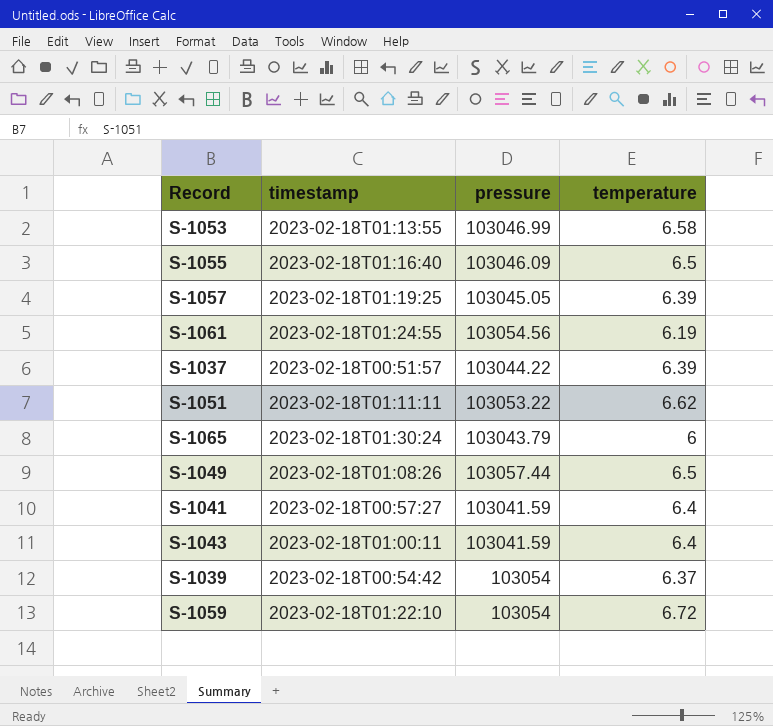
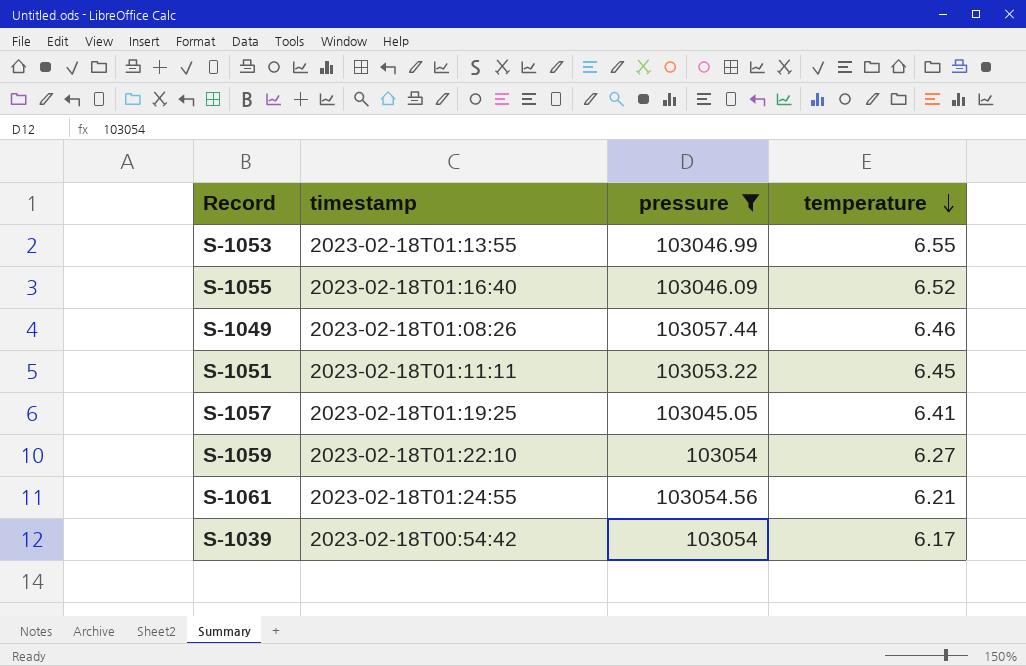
filter: none -> pressure >= 103045.05
row order: none -> temperature descending
S-1053 | temperature: 6.58 -> 6.55
S-1055 | temperature: 6.5 -> 6.52
S-1049 | temperature: 6.5 -> 6.46
S-1051 | temperature: 6.62 -> 6.45
S-1057 | temperature: 6.39 -> 6.41
S-1059 | temperature: 6.72 -> 6.27
S-1061 | temperature: 6.19 -> 6.21
S-1039 | temperature: 6.37 -> 6.17

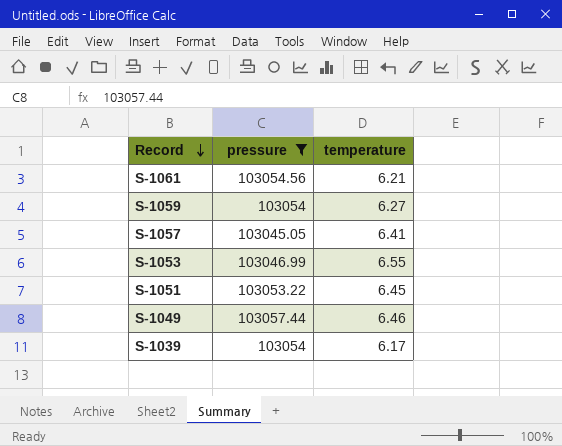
row order: temperature descending -> Record descending
column timestamp | position: 2 -> none
row S-1055: 2023-02-18T01:16:40 | 103046.09 | 6.52 -> none

